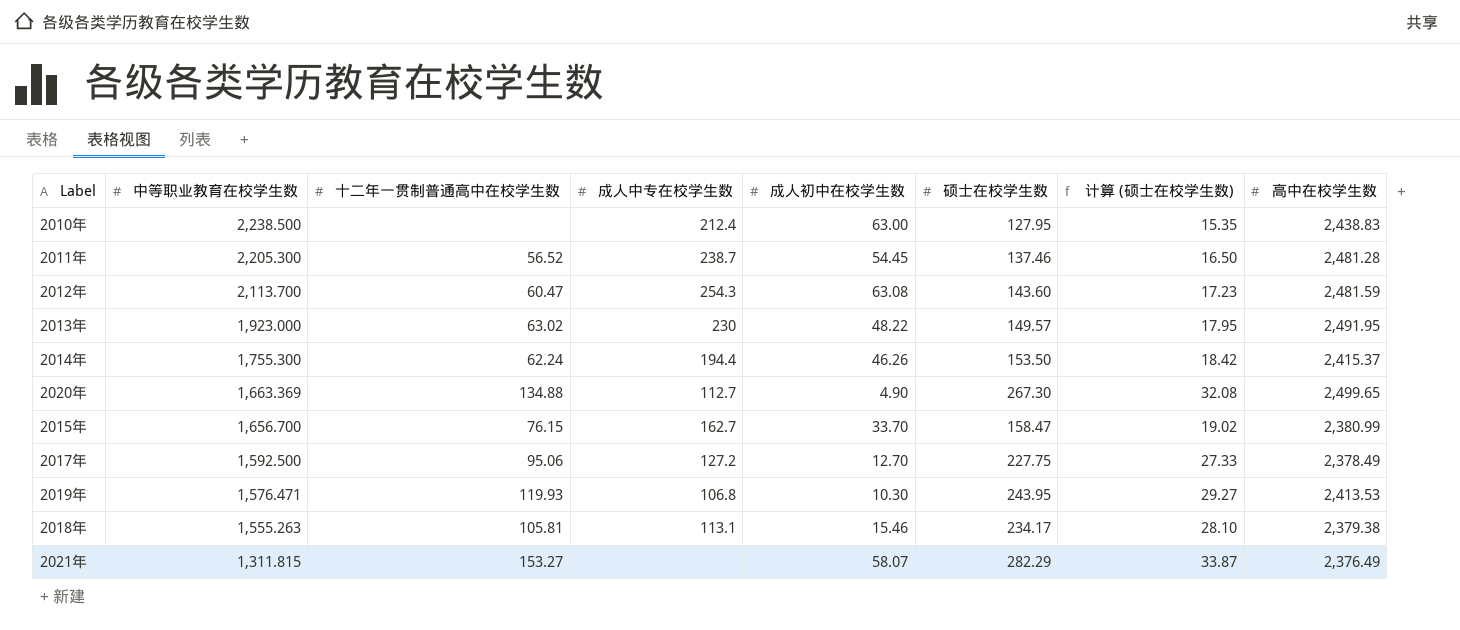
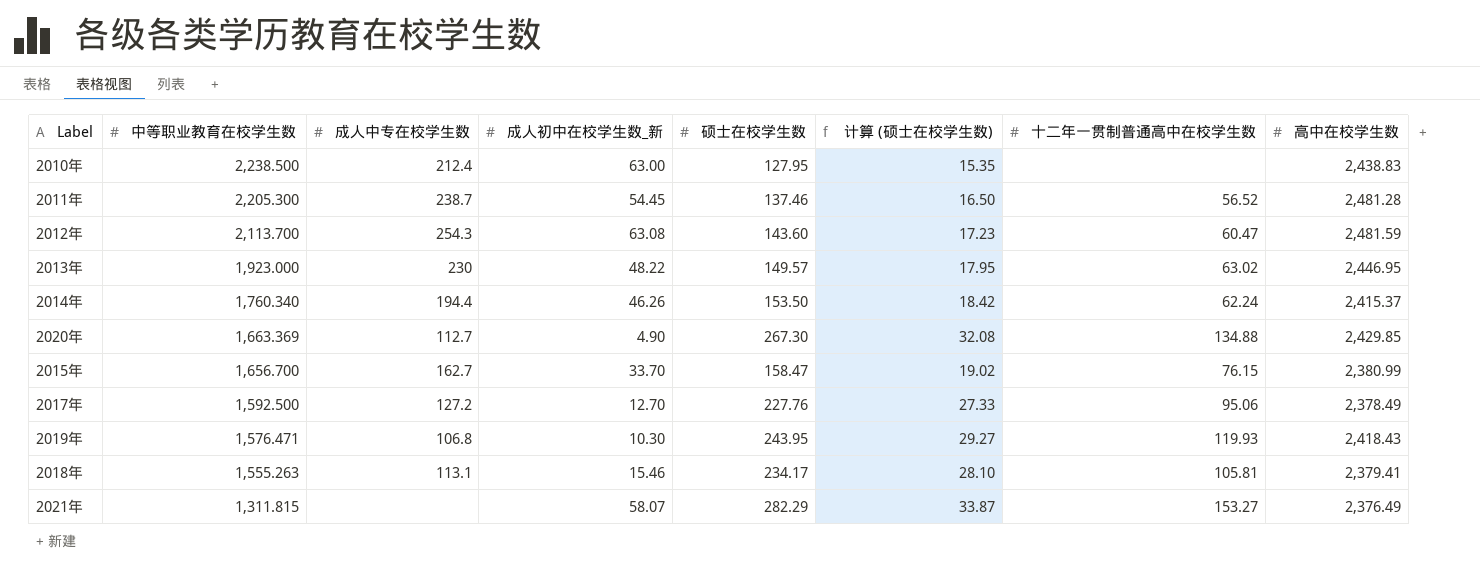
column name: 成人初中在校学生数 -> 成人初中在校学生数_新
column 十二年一贯制普通高中在校学生数 | position: 3 -> 7
2013年 | 高中在校学生数: 2,491.95 -> 2,446.95
2014年 | 中等职业教育在校学生数: 1,755.300 -> 1,760.340
2020年 | 高中在校学生数: 2,499.65 -> 2,429.85
2017年 | 硕士在校学生数: 227.75 -> 227.76
2019年 | 高中在校学生数: 2,413.53 -> 2,418.43
2018年 | 高中在校学生数: 2,379.38 -> 2,379.41

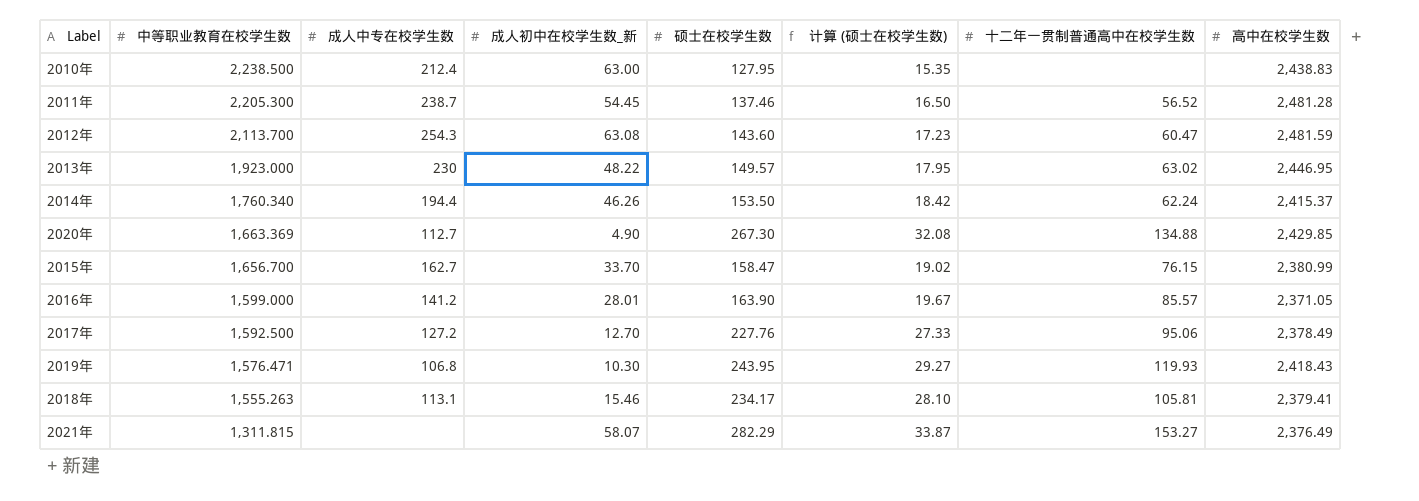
row 2016年: none -> 1,599.000 | 141.2 | 28.01 | 163.90 | 19.67 | 85.57 | 2,371.05

